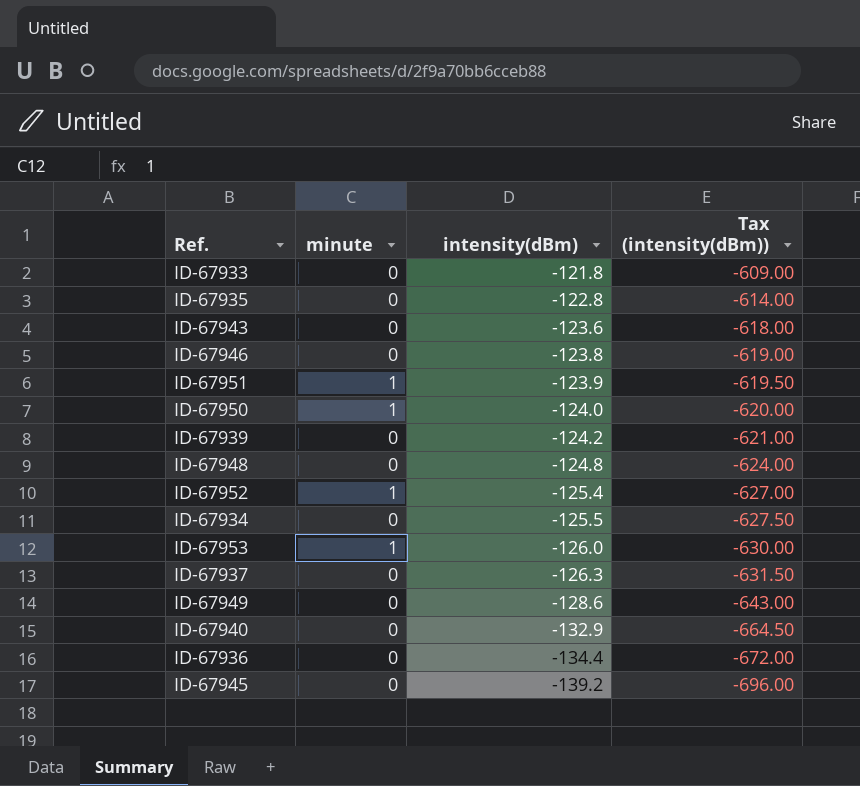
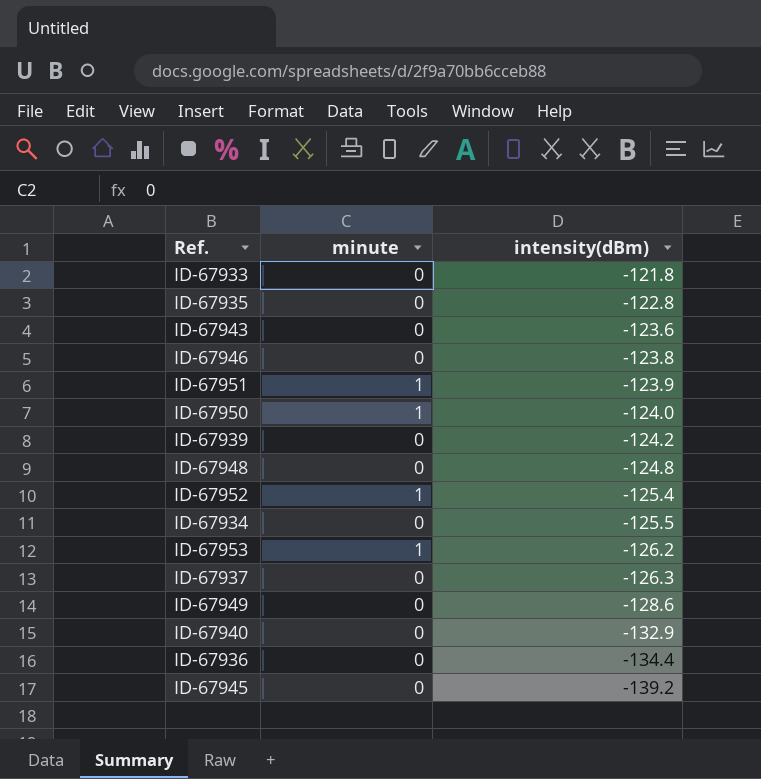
column Tax (intensity(dBm)) | formula: [intensity(dBm)] * 5 -> none
ID-67953 | intensity(dBm): -126.0 -> -126.2

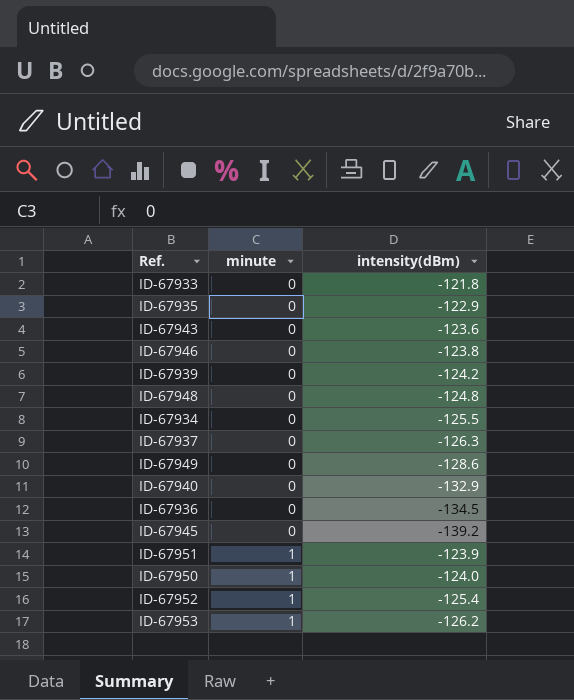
row order: intensity(dBm) descending -> minute ascending
ID-67935 | intensity(dBm): -122.8 -> -122.9
ID-67936 | intensity(dBm): -134.4 -> -134.5

